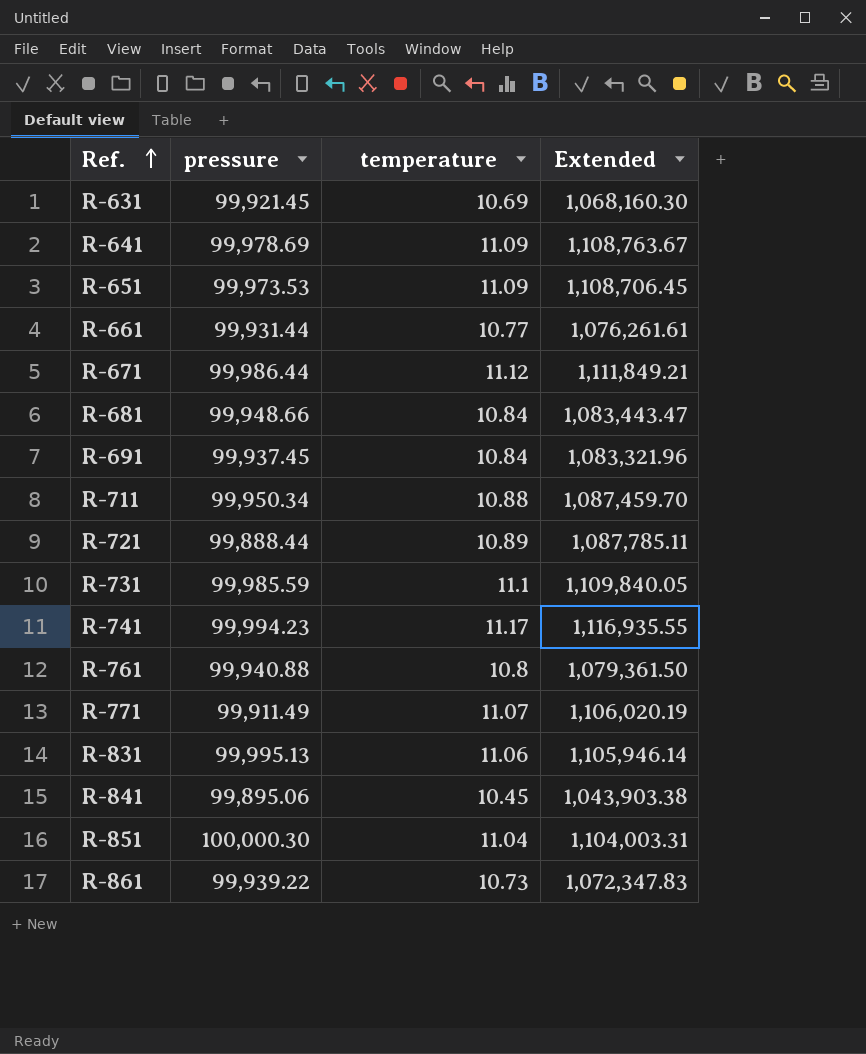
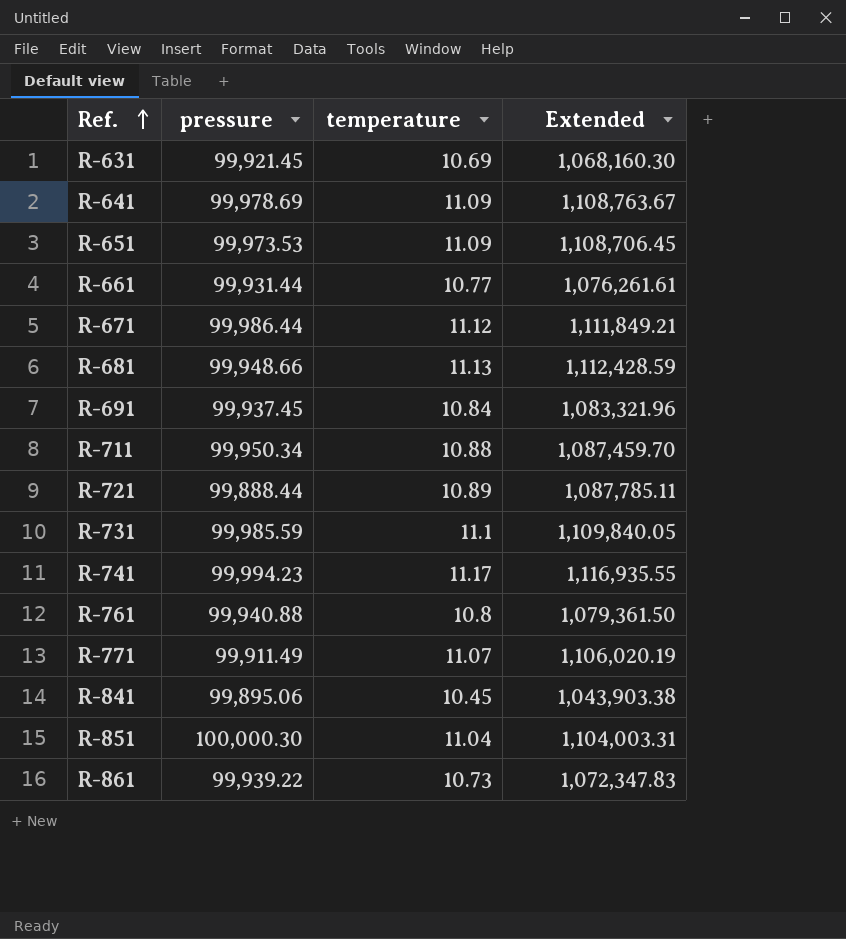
row R-831: 99,995.13 | 11.06 | 1,105,946.14 -> none
R-681 | temperature: 10.84 -> 11.13
R-681 | Extended: 1,083,443.47 -> 1,112,428.59

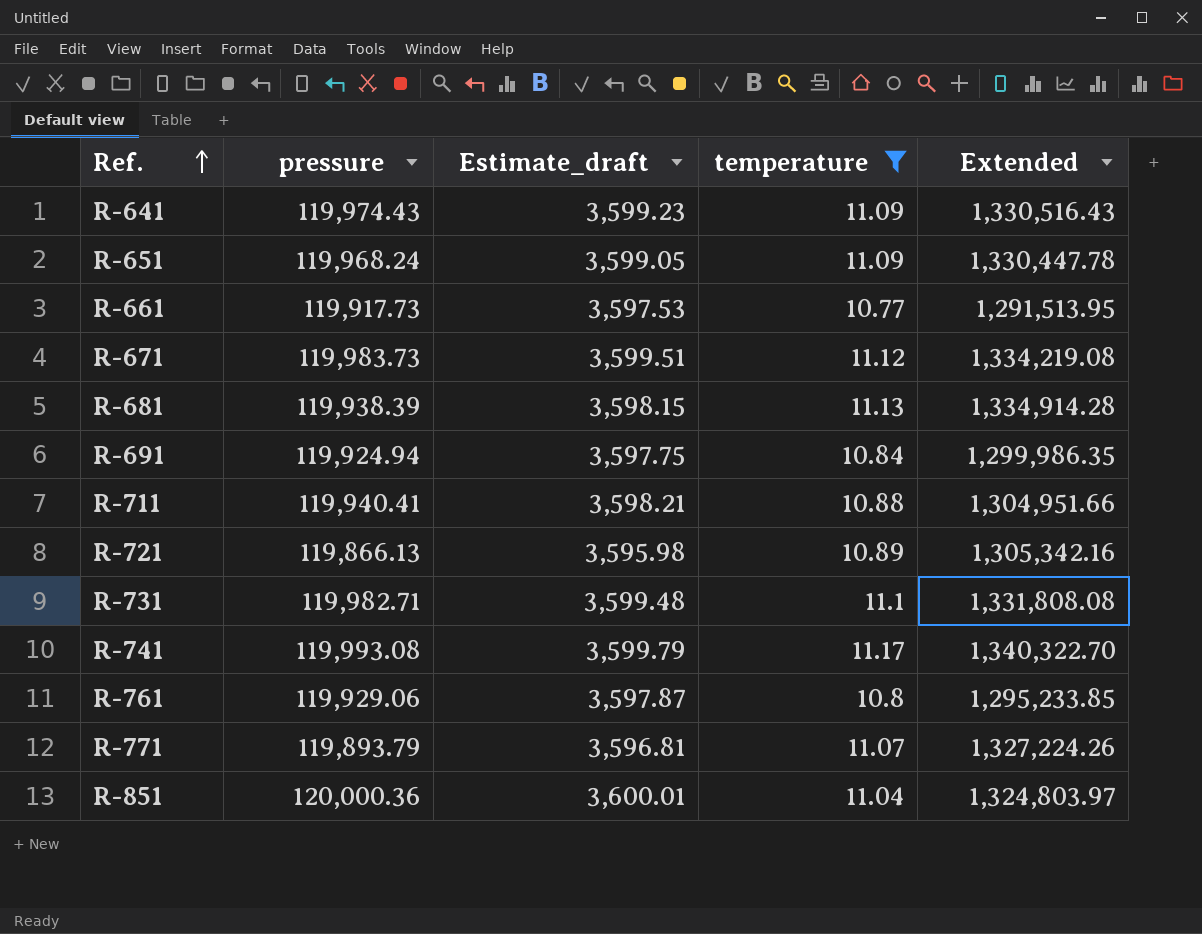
filter: none -> temperature >= 10.77
column Estimate_draft | formula: none -> [pressure] * 0.03
R-641 | pressure: 99,978.69 -> 119,974.43
R-641 | Extended: 1,108,763.67 -> 1,330,516.43
R-651 | pressure: 99,973.53 -> 119,968.24
R-651 | Extended: 1,108,706.45 -> 1,330,447.78
R-661 | pressure: 99,931.44 -> 119,917.73
R-661 | Extended: 1,076,261.61 -> 1,291,513.95
R-671 | pressure: 99,986.44 -> 119,983.73
R-671 | Extended: 1,111,849.21 -> 1,334,219.08
R-681 | pressure: 99,948.66 -> 119,938.39
R-681 | Extended: 1,112,428.59 -> 1,334,914.28
R-691 | pressure: 99,937.45 -> 119,924.94
R-691 | Extended: 1,083,321.96 -> 1,299,986.35
R-711 | pressure: 99,950.34 -> 119,940.41
R-711 | Extended: 1,087,459.70 -> 1,304,951.66
R-721 | pressure: 99,888.44 -> 119,866.13
R-721 | Extended: 1,087,785.11 -> 1,305,342.16
R-731 | pressure: 99,985.59 -> 119,982.71
R-731 | Extended: 1,109,840.05 -> 1,331,808.08
R-741 | pressure: 99,994.23 -> 119,993.08
R-741 | Extended: 1,116,935.55 -> 1,340,322.70
R-761 | pressure: 99,940.88 -> 119,929.06
R-761 | Extended: 1,079,361.50 -> 1,295,233.85
R-771 | pressure: 99,911.49 -> 119,893.79
R-771 | Extended: 1,106,020.19 -> 1,327,224.26
R-851 | pressure: 100,000.30 -> 120,000.36
R-851 | Extended: 1,104,003.31 -> 1,324,803.97

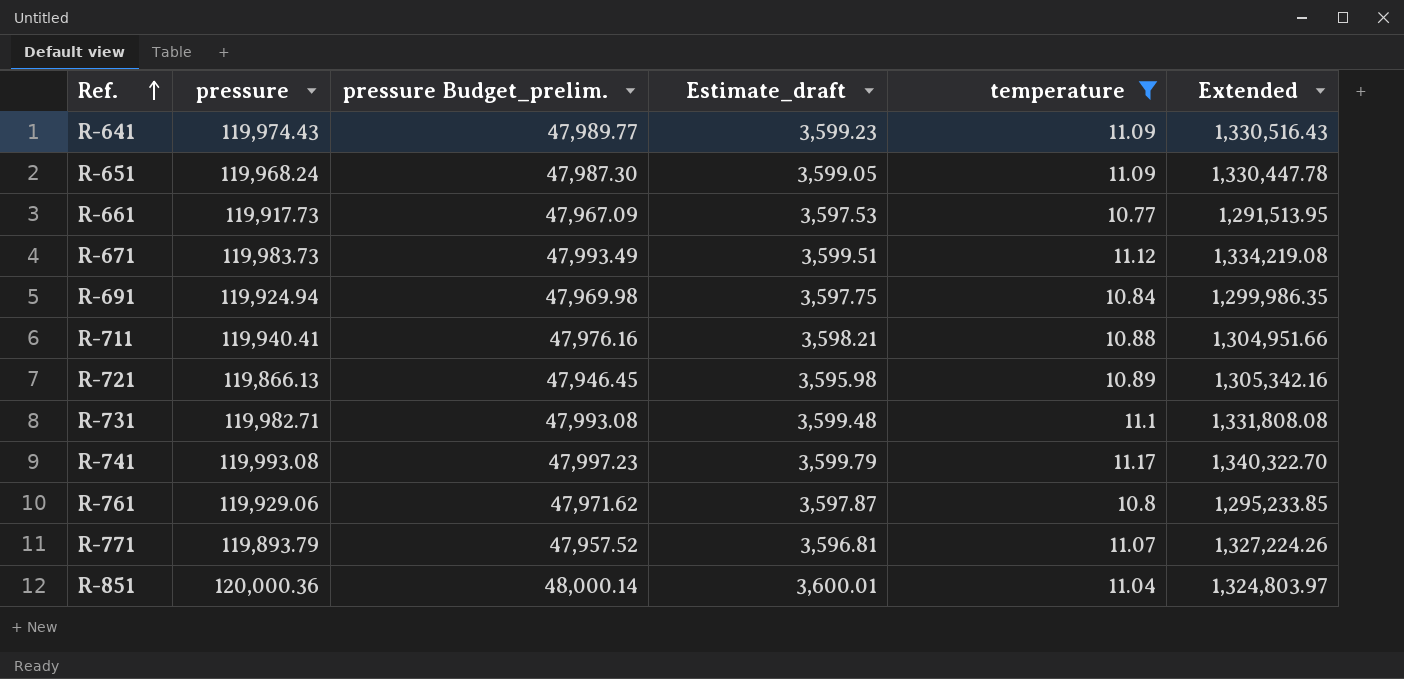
column pressure Budget_prelim. | formula: none -> [pressure] * 0.4
row R-681: 119,938.39 | 3,598.15 | 11.13 | 1,334,914.28 -> none

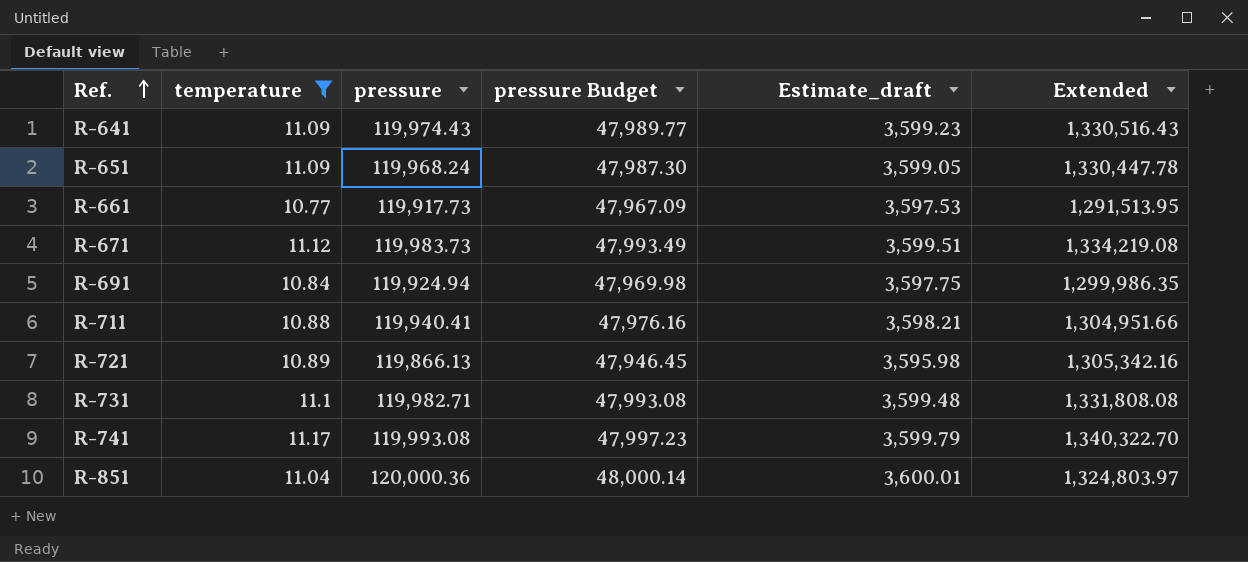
column temperature | position: 5 -> 2
column name: pressure Budget_prelim. -> pressure Budget
row R-761: 119,929.06 | 47,971.62 | 3,597.87 | 10.8 | 1,295,233.85 -> none
row R-771: 119,893.79 | 47,957.52 | 3,596.81 | 11.07 | 1,327,224.26 -> none

